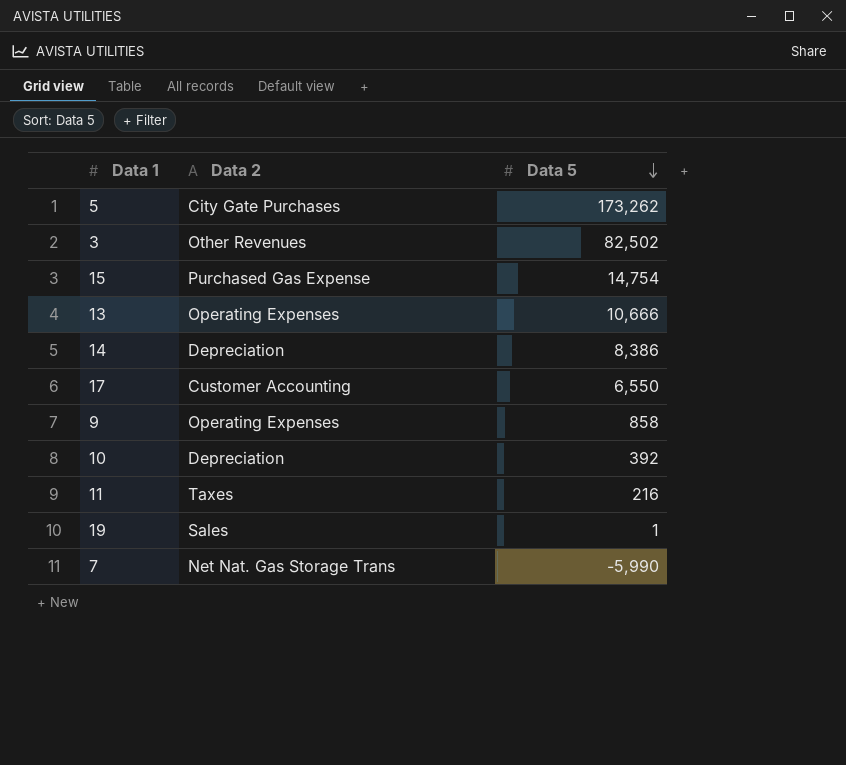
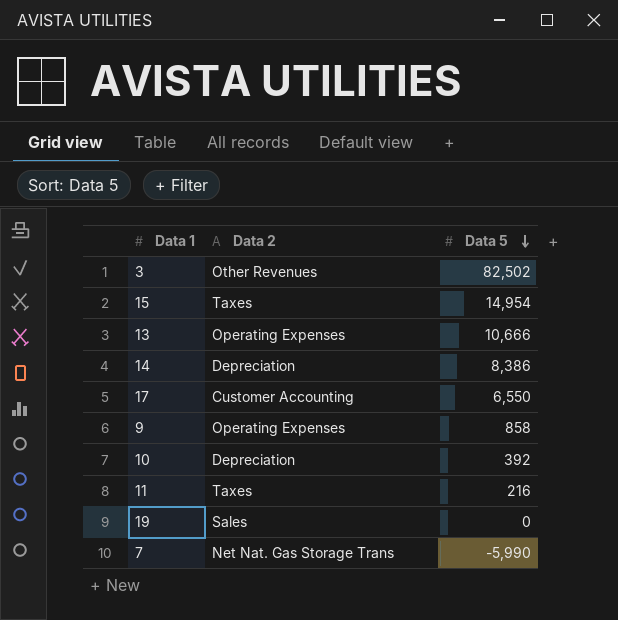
row 5: City Gate Purchases | 173,262 -> none
15 | Data 2: Purchased Gas Expense -> Taxes
15 | Data 5: 14,754 -> 14,954
19 | Data 5: 1 -> 0

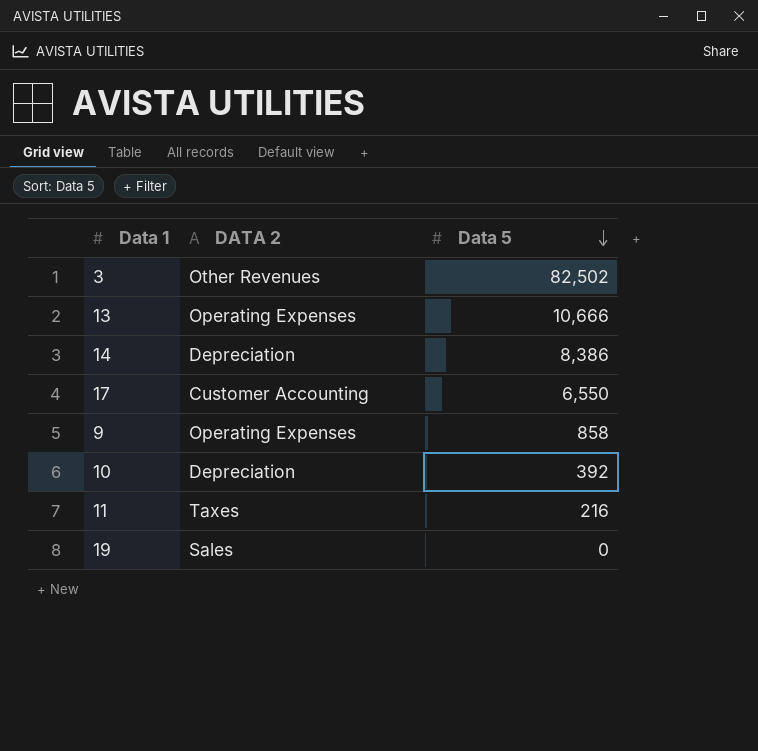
column name: Data 2 -> DATA 2
row 15: Taxes | 14,954 -> none
row 7: Net Nat. Gas Storage Trans | -5,990 -> none

